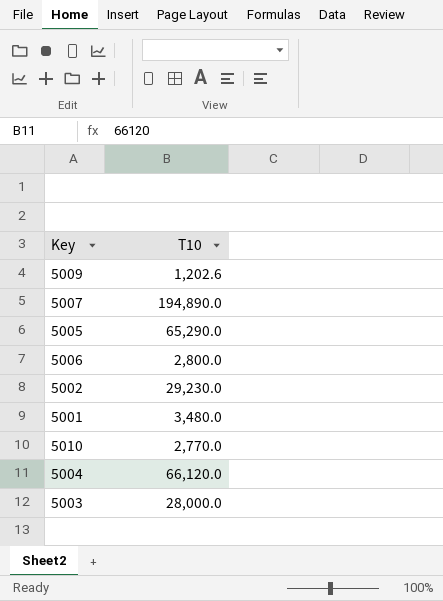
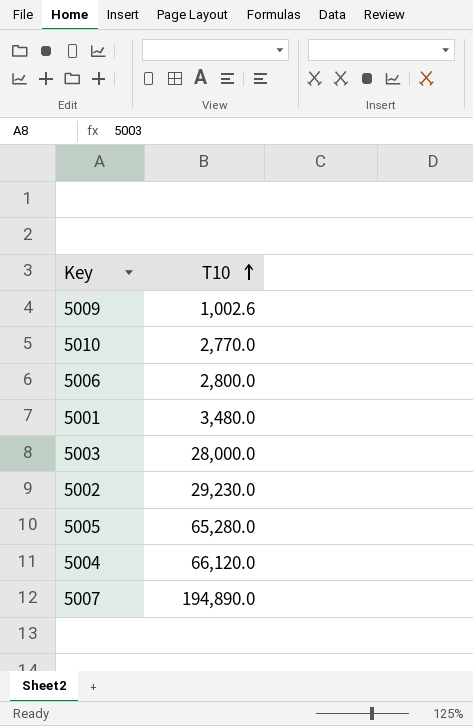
row order: none -> T10 ascending
5009 | T10: 1,202.6 -> 1,002.6
5005 | T10: 65,290.0 -> 65,280.0

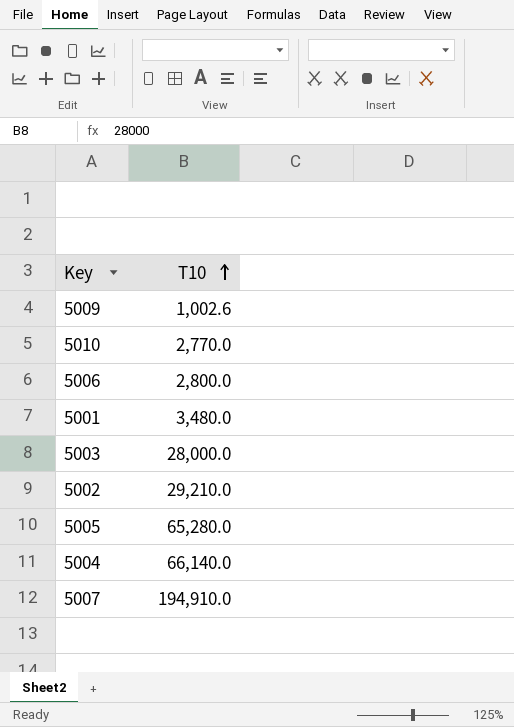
5002 | T10: 29,230.0 -> 29,210.0
5004 | T10: 66,120.0 -> 66,140.0
5007 | T10: 194,890.0 -> 194,910.0

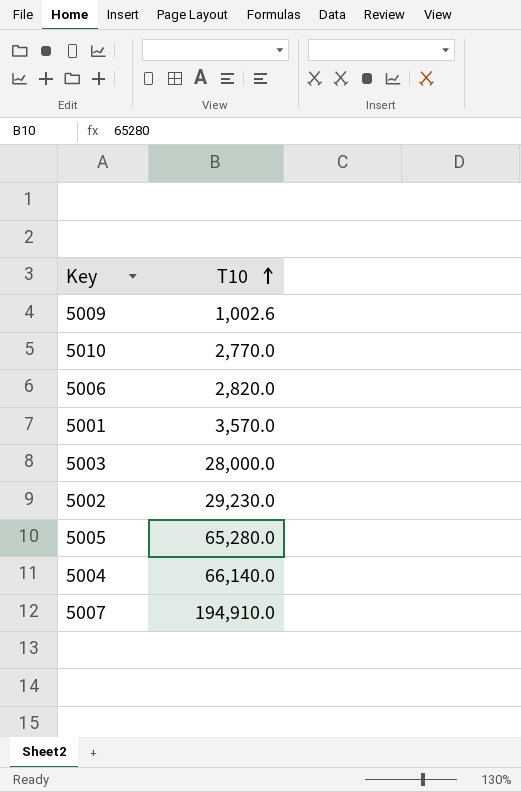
5006 | T10: 2,800.0 -> 2,820.0
5001 | T10: 3,480.0 -> 3,570.0
5002 | T10: 29,210.0 -> 29,230.0

